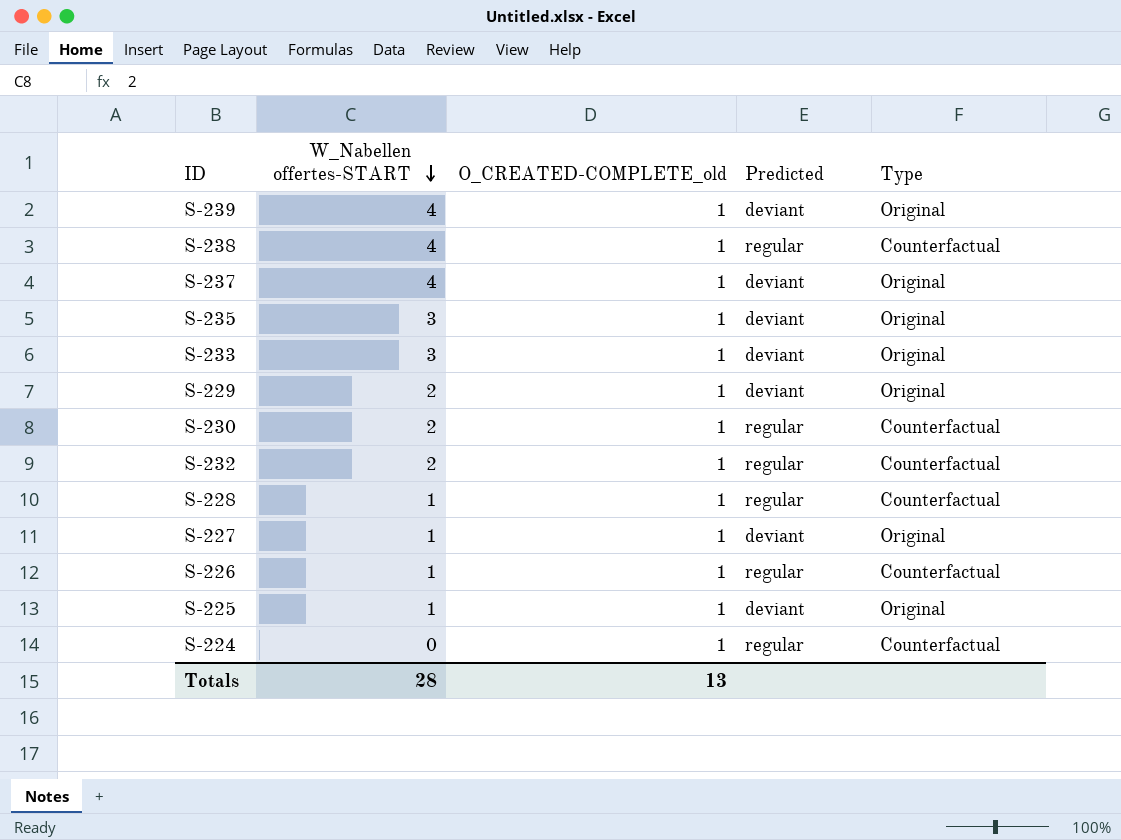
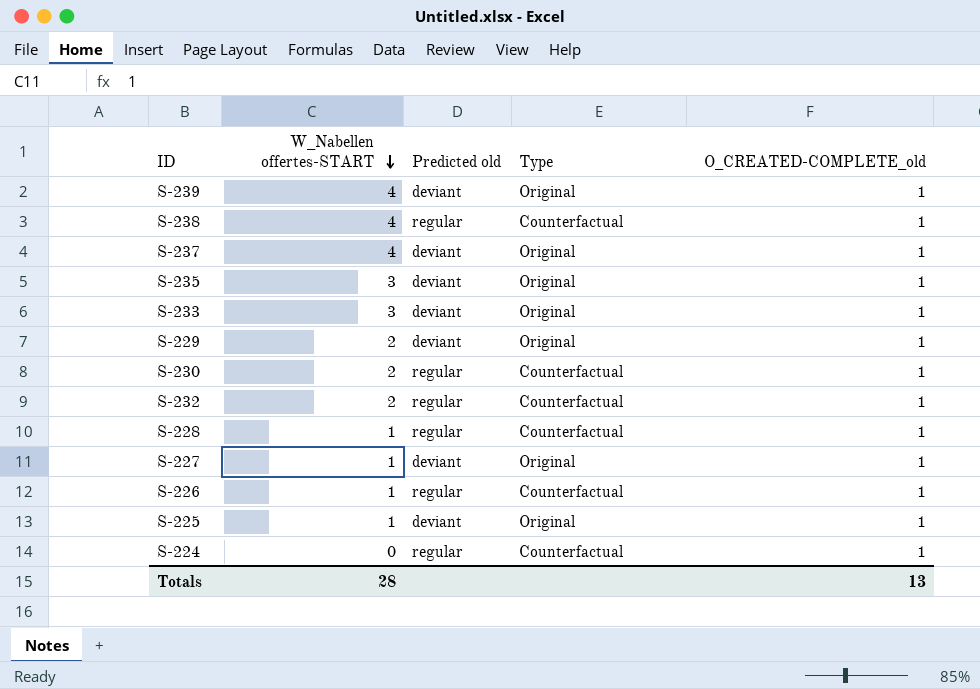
column name: Predicted -> Predicted old
column O_CREATED-COMPLETE_old | position: 3 -> 5

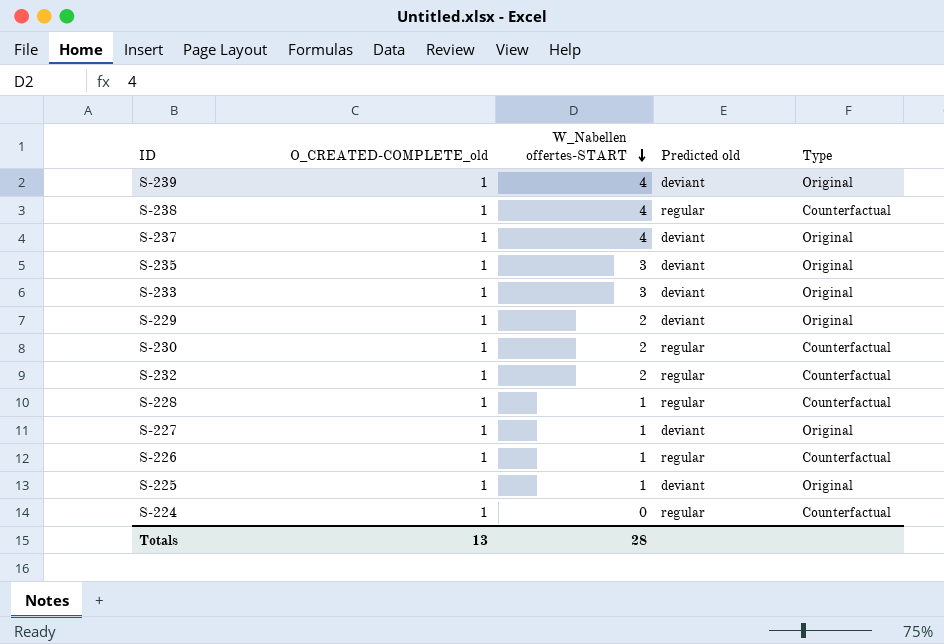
column O_CREATED-COMPLETE_old | position: 5 -> 2

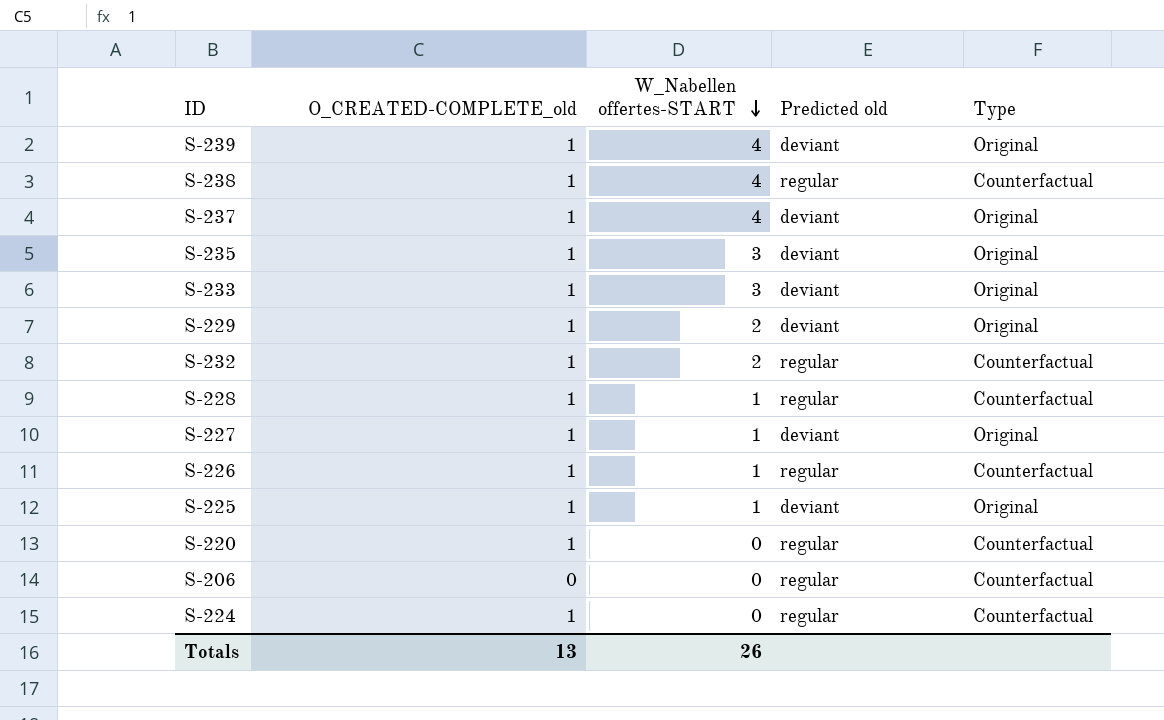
row S-230: 1 | 2 | regular | Counterfactual -> none
row S-220: none -> 1 | 0 | regular | Counterfactual
row S-206: none -> 0 | 0 | regular | Counterfactual
Totals | W_Nabellen offertes-START: 28 -> 26

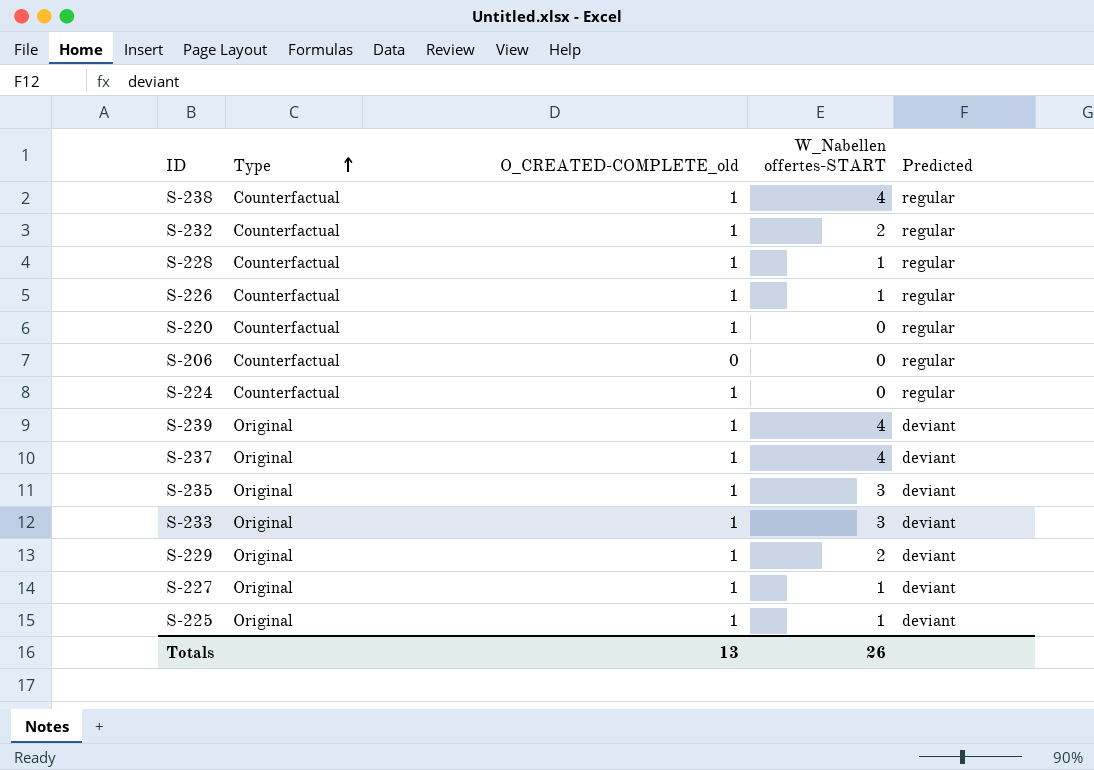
row order: W_Nabellen offertes-START descending -> Type ascending
column Type | position: 5 -> 2
column name: Predicted old -> Predicted

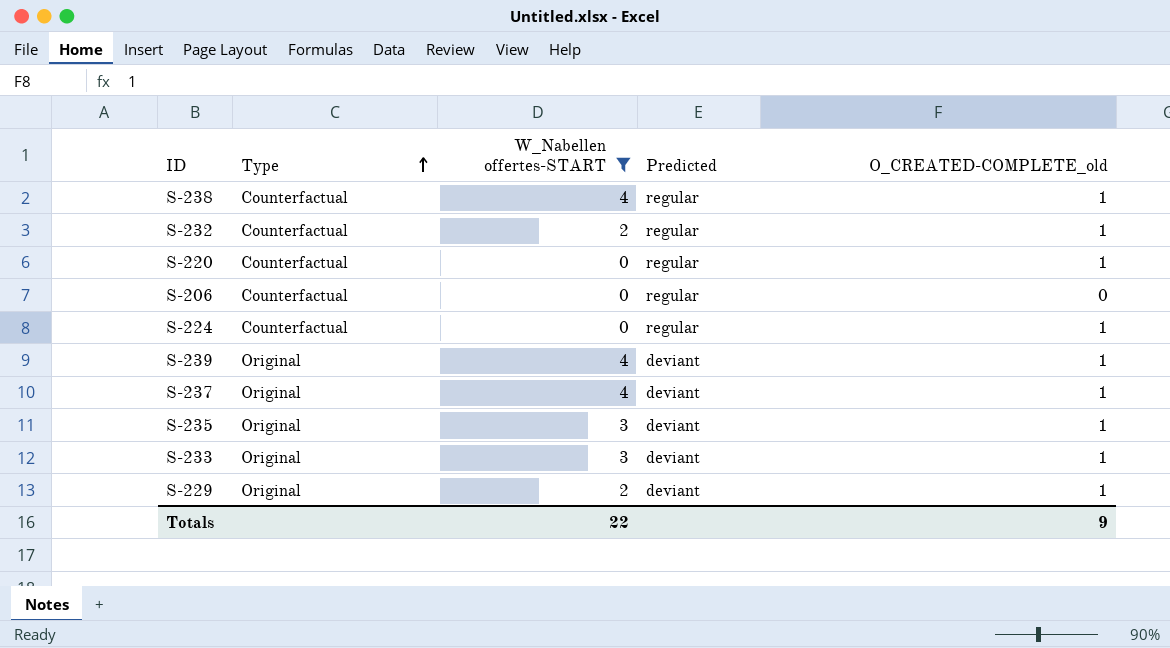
filter: none -> W_Nabellen offertes-START != 1
column O_CREATED-COMPLETE_old | position: 3 -> 5
Totals | W_Nabellen offertes-START: 26 -> 22
Totals | O_CREATED-COMPLETE_old: 13 -> 9

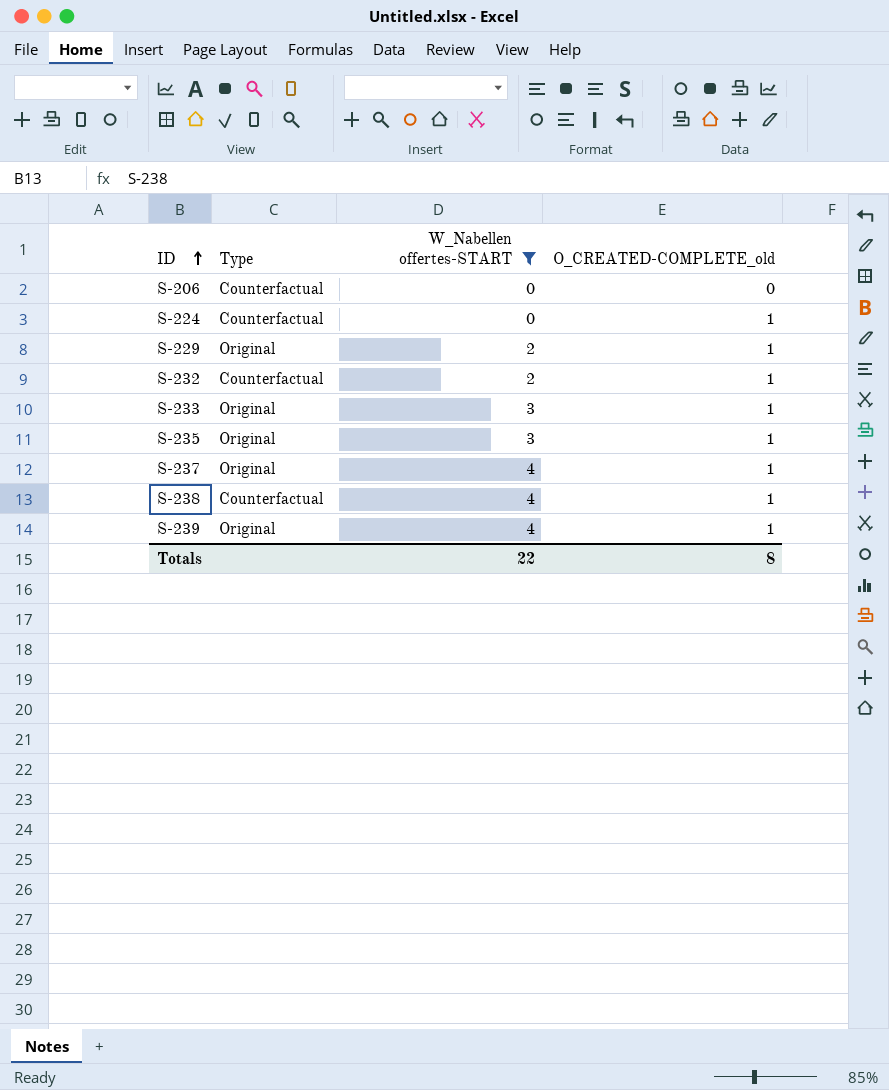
row order: Type ascending -> ID ascending
column Predicted | position: 4 -> none
row S-220: Counterfactual | 0 | regular | 1 -> none
Totals | O_CREATED-COMPLETE_old: 9 -> 8

